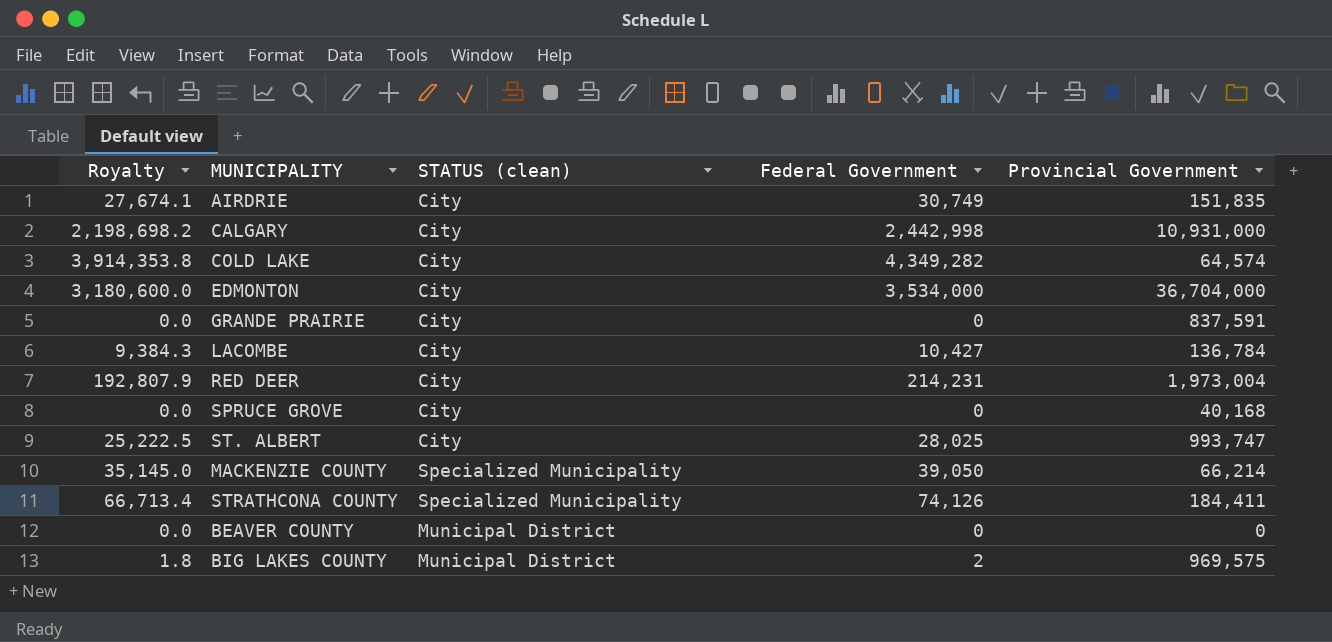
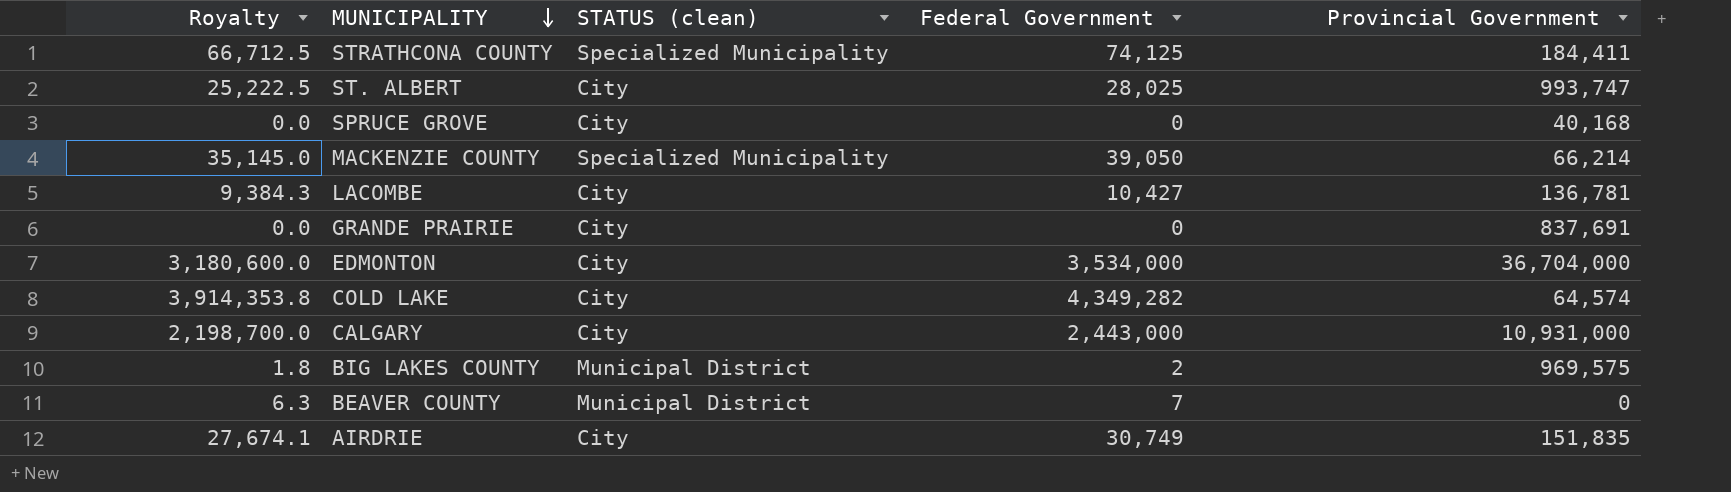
row order: none -> MUNICIPALITY descending
row RED DEER: 192,807.9 | City | 214,231 | 1,973,004 -> none
STRATHCONA COUNTY | Royalty: 66,713.4 -> 66,712.5
STRATHCONA COUNTY | Federal Government: 74,126 -> 74,125
LACOMBE | Provincial Government: 136,784 -> 136,781
GRANDE PRAIRIE | Provincial Government: 837,591 -> 837,691
CALGARY | Royalty: 2,198,698.2 -> 2,198,700.0
CALGARY | Federal Government: 2,442,998 -> 2,443,000
BEAVER COUNTY | Royalty: 0.0 -> 6.3
BEAVER COUNTY | Federal Government: 0 -> 7

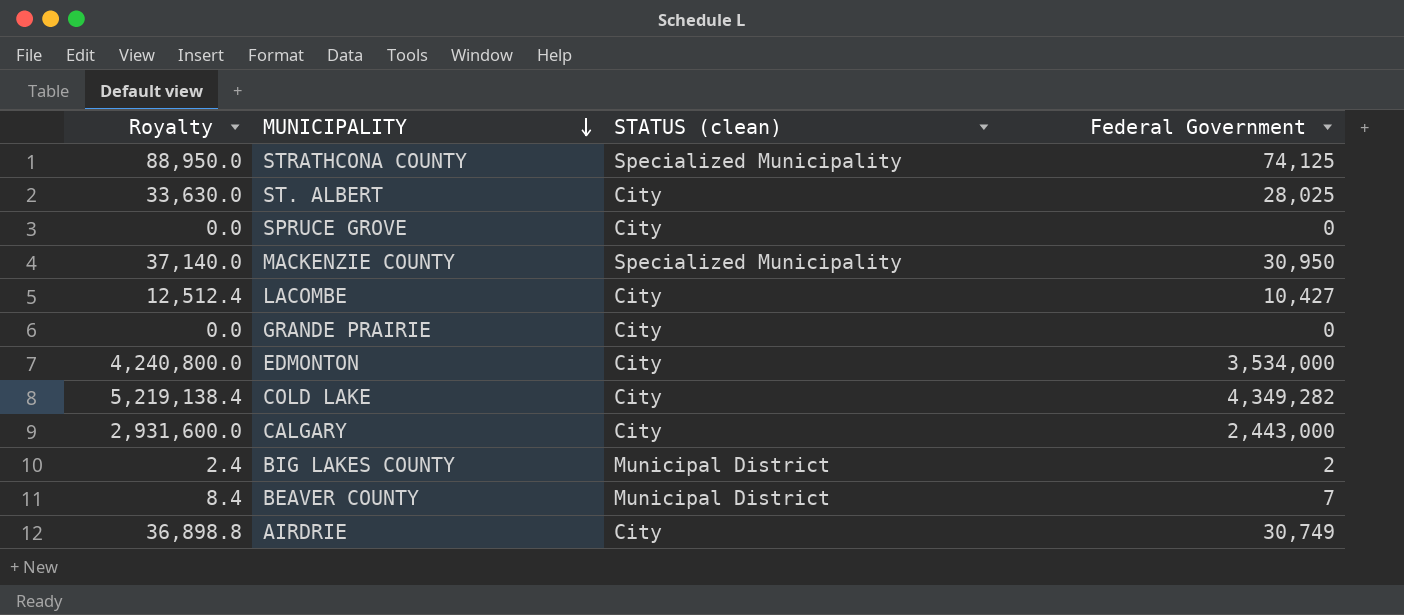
column Provincial Government | position: 5 -> none
column Royalty | formula: [Federal Government] * 0.9 -> [Federal Government] * 1.2
MACKENZIE COUNTY | Federal Government: 39,050 -> 30,950

